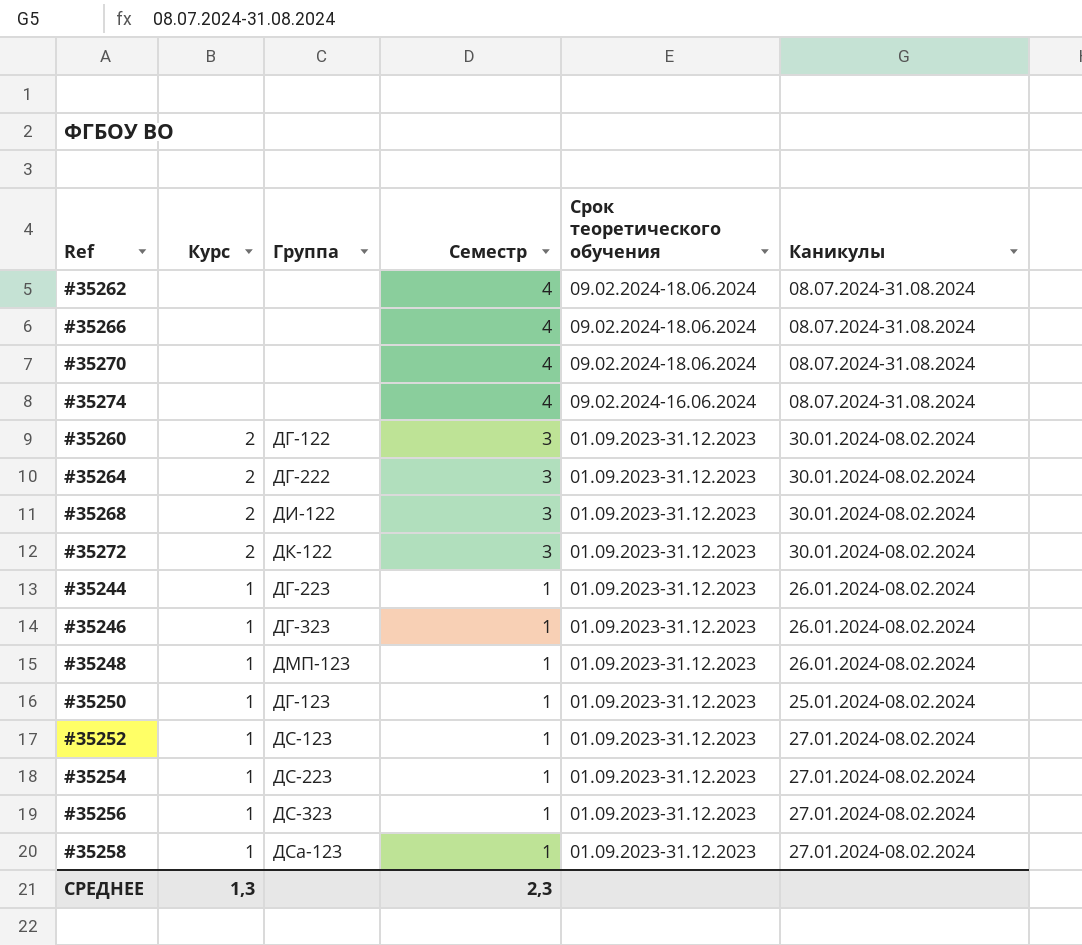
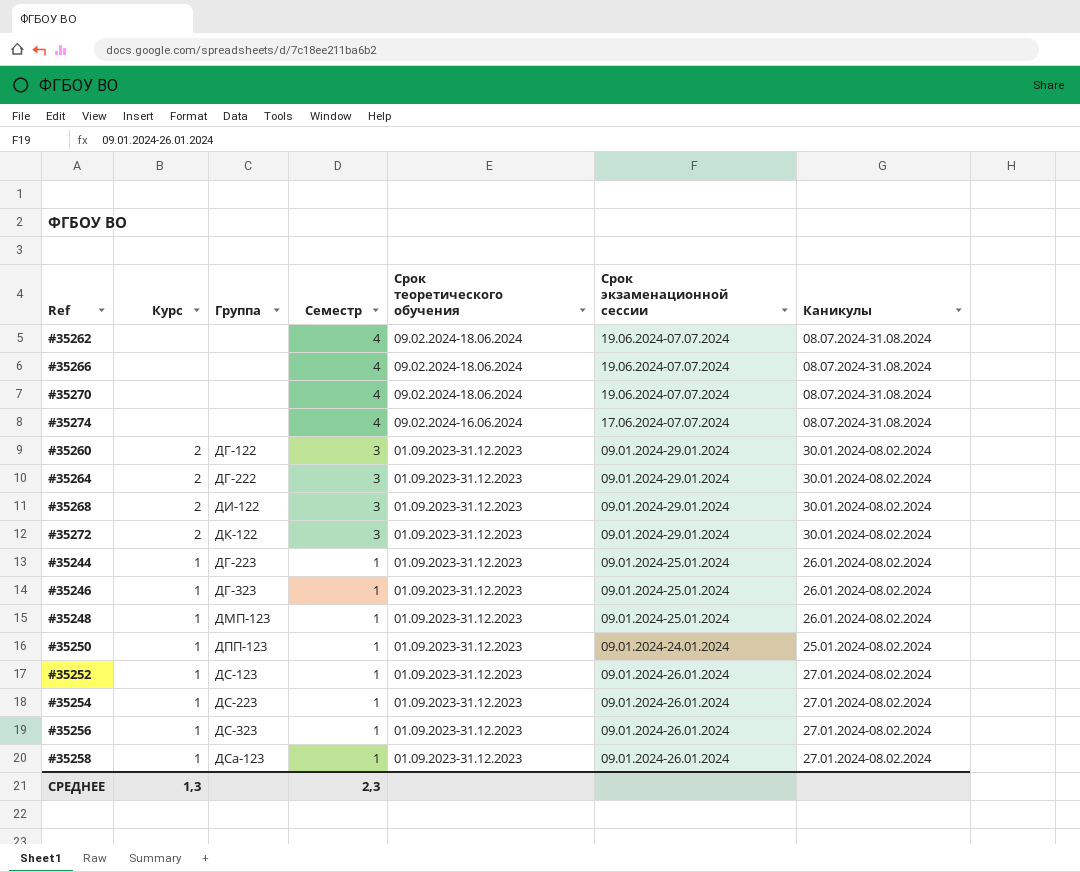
column Срок экзаменационной сессии | position: none -> 6
#35250 | Группа: ДГ-123 -> ДПП-123

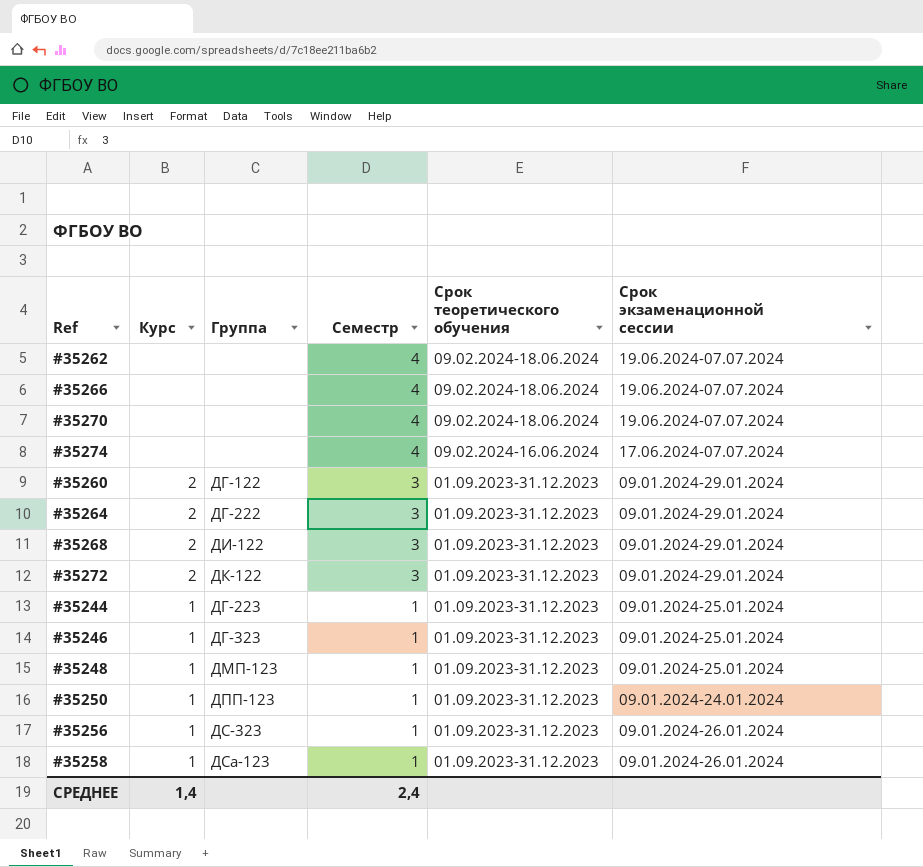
column Каникулы | position: 7 -> none
row #35252: 1 | ДС-123 | 1 | 01.09.2023-31.12.2023 | 09.01.2024-26.01.2024 | 27.01.2024-08.02.2024 -> none
row #35254: 1 | ДС-223 | 1 | 01.09.2023-31.12.2023 | 09.01.2024-26.01.2024 | 27.01.2024-08.02.2024 -> none
СРЕДНЕЕ | Курс: 1,3 -> 1,4
СРЕДНЕЕ | Семестр: 2,3 -> 2,4

